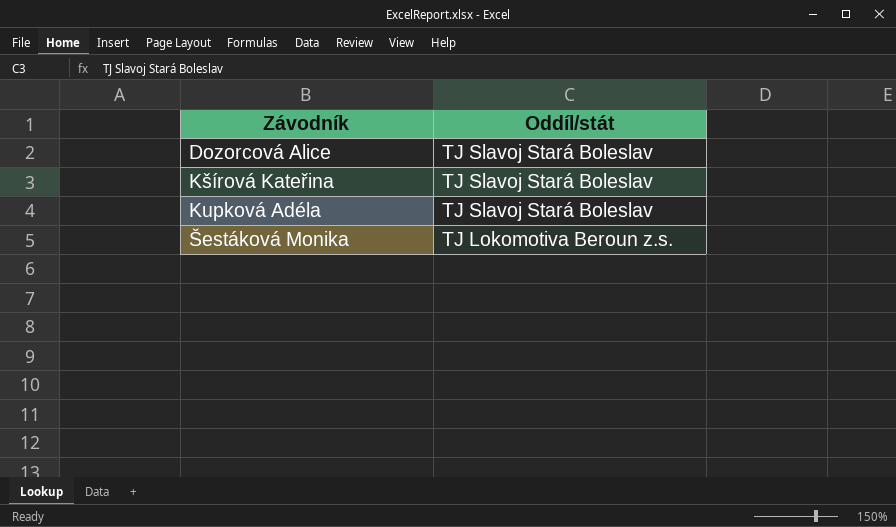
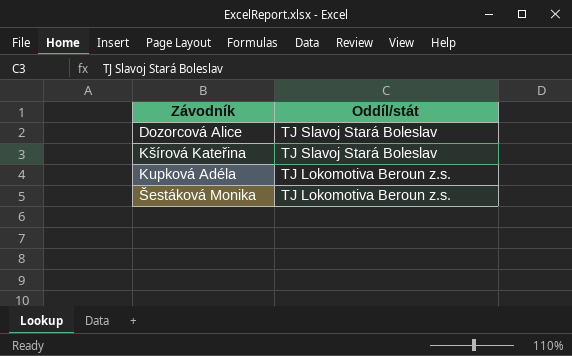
Kupková Adéla | Oddíl/stát: TJ Slavoj Stará Boleslav -> TJ Lokomotiva Beroun z.s.

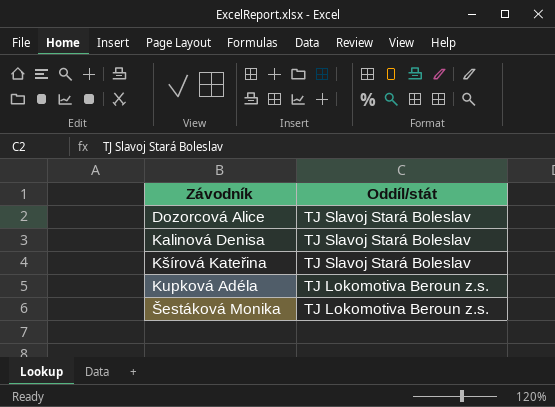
row Kalinová Denisa: none -> TJ Slavoj Stará Boleslav

